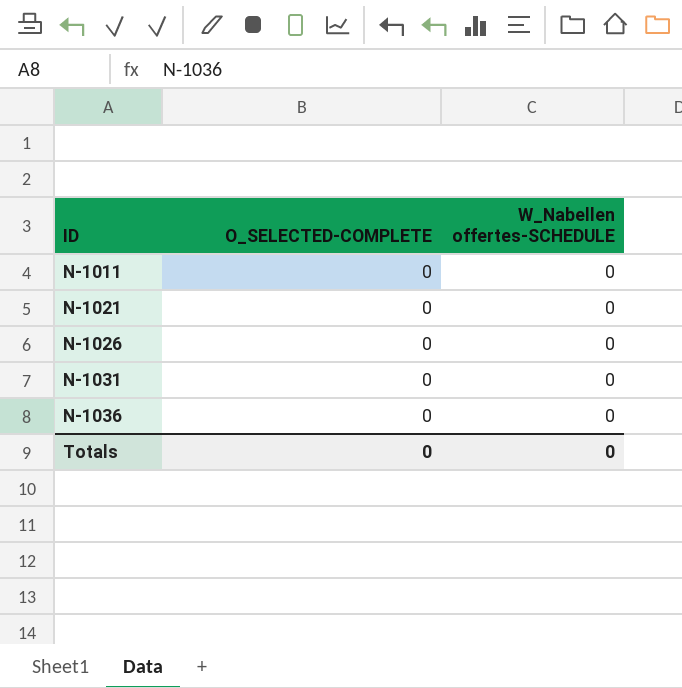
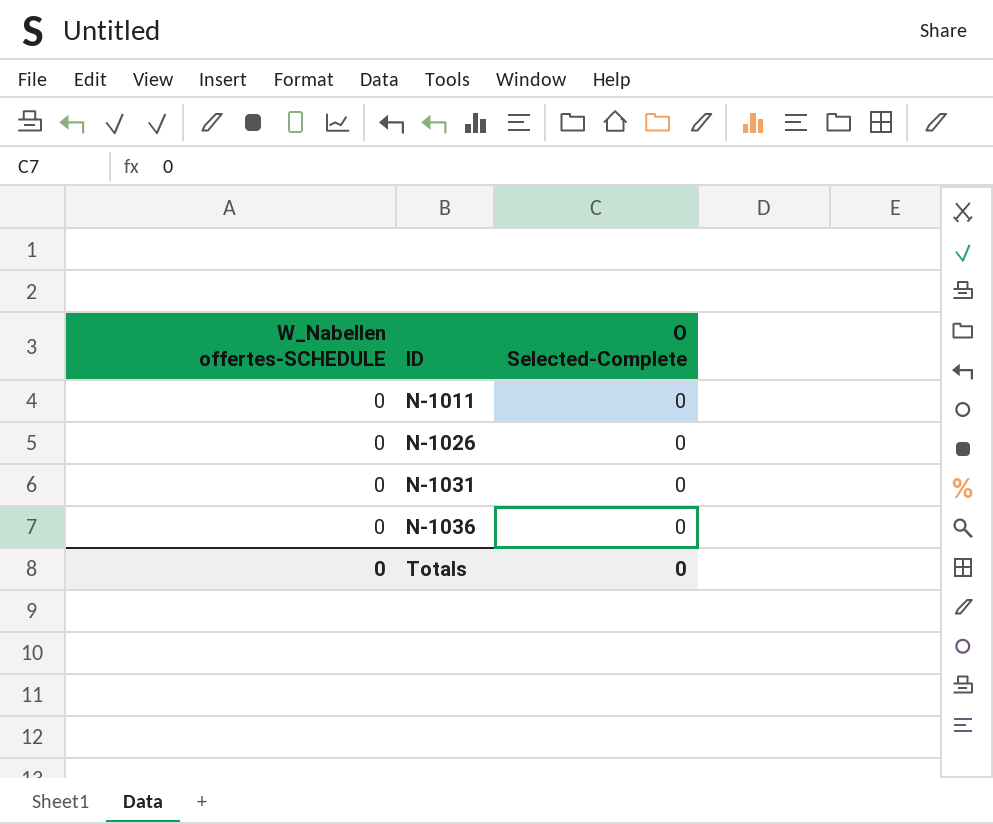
column W_Nabellen offertes-SCHEDULE | position: 3 -> 1
column name: O_SELECTED-COMPLETE -> O Selected-Complete
row N-1021: 0 | 0 -> none

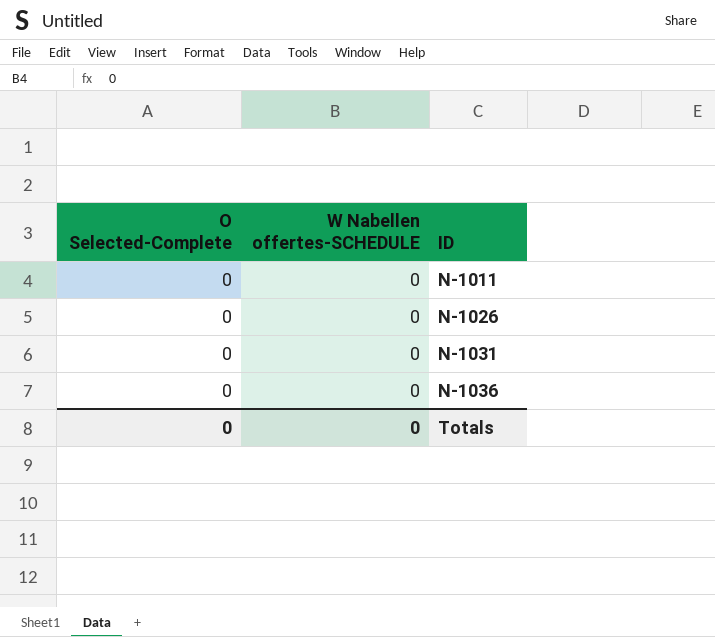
column O Selected-Complete | position: 3 -> 1
column name: W_Nabellen offertes-SCHEDULE -> W Nabellen offertes-SCHEDULE

